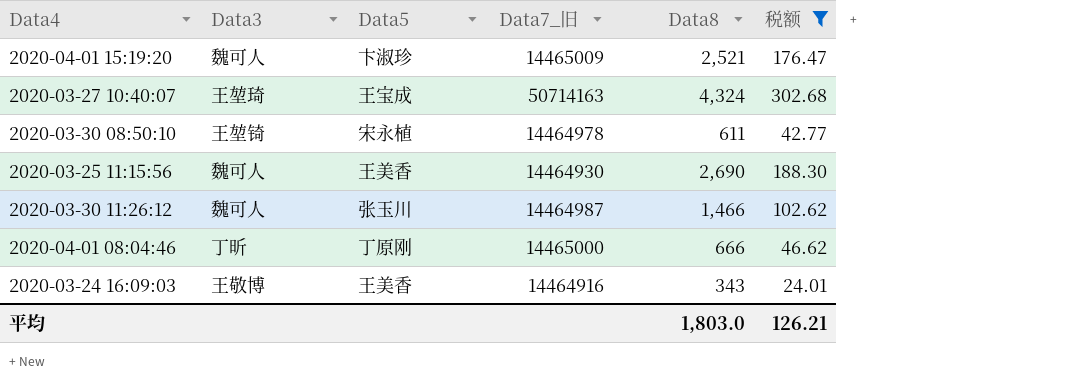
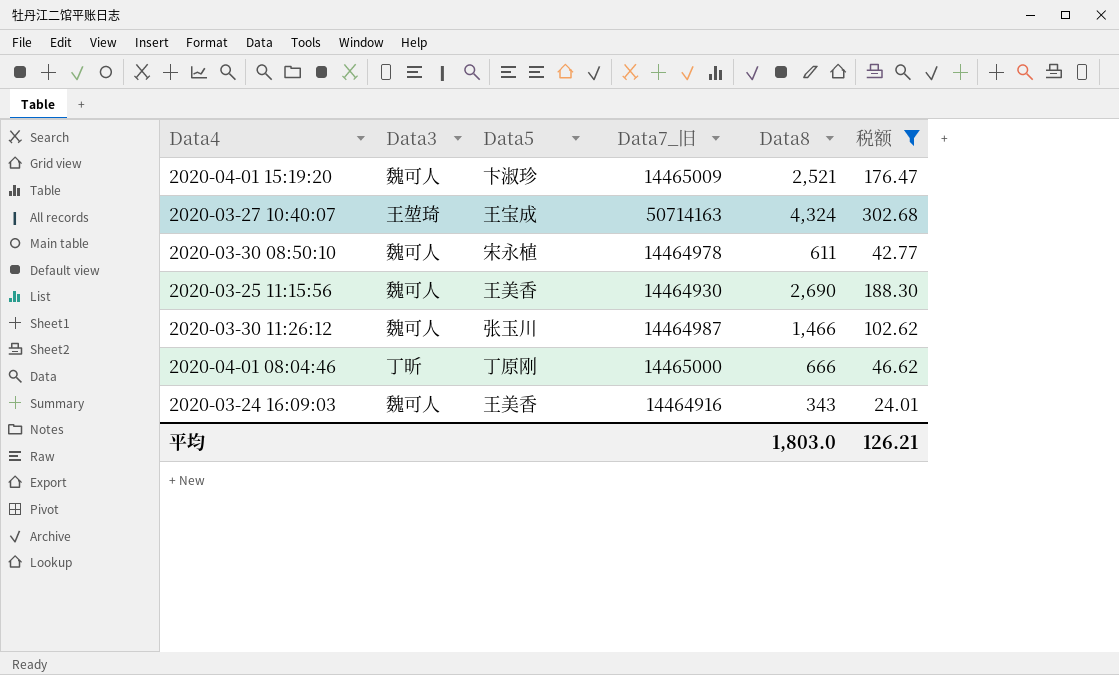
2020-03-30 08:50:10 | Data3: 王堃锜 -> 魏可人
2020-03-24 16:09:03 | Data3: 王敬博 -> 魏可人

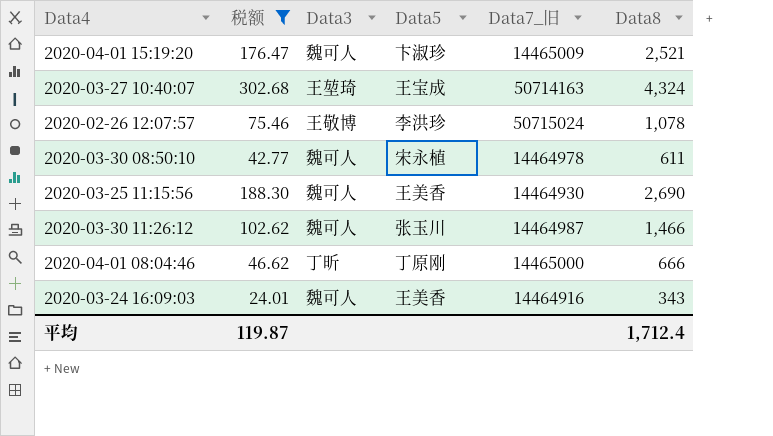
column 税额 | position: 6 -> 2
row 2020-02-26 12:07:57: none -> 75.46 | 王敬博 | 李洪珍 | 50715024 | 1,078
平均 | 税额: 126.21 -> 119.87
平均 | Data8: 1,803.0 -> 1,712.4

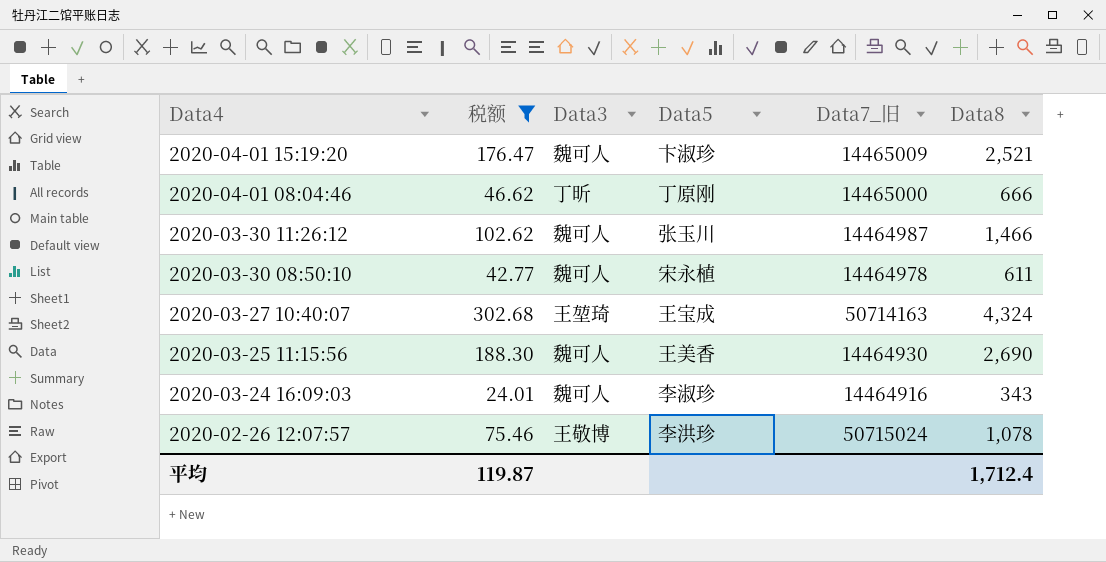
row order: none -> Data4 descending
2020-03-24 16:09:03 | Data5: 王美香 -> 李淑珍

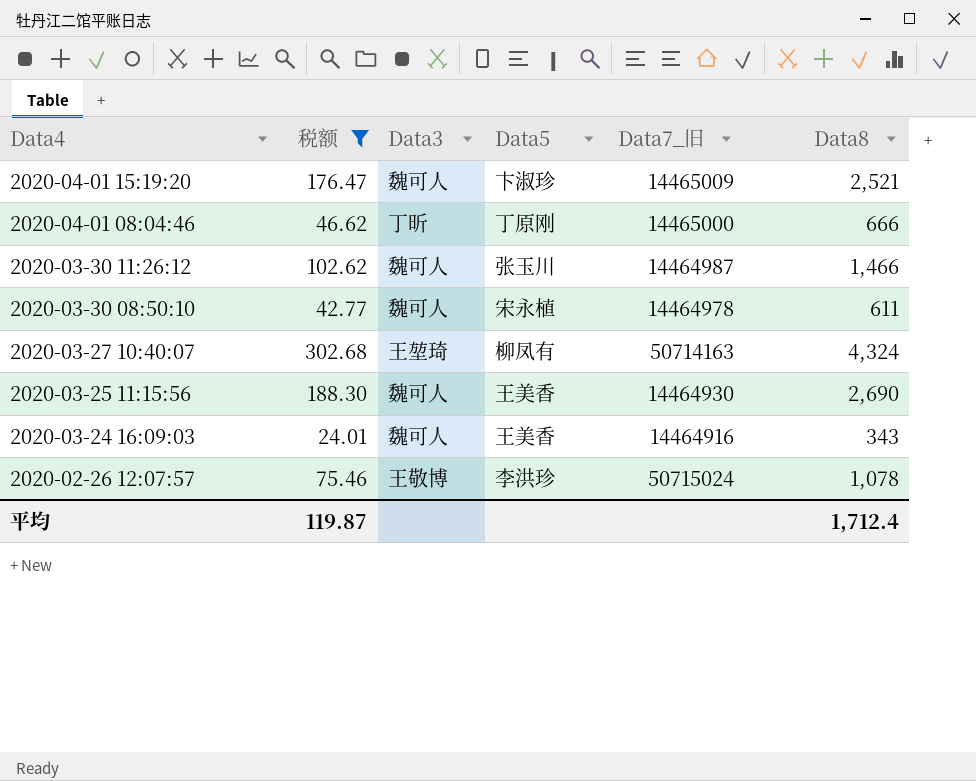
2020-03-27 10:40:07 | Data5: 王宝成 -> 柳凤有
2020-03-24 16:09:03 | Data5: 李淑珍 -> 王美香

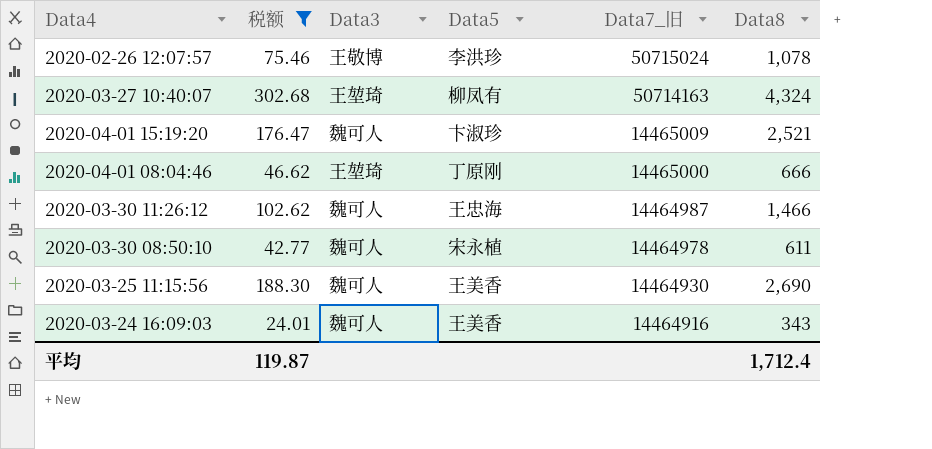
row order: Data4 descending -> Data7_旧 descending
2020-04-01 08:04:46 | Data3: 丁昕 -> 王堃琦
2020-03-30 11:26:12 | Data5: 张玉川 -> 王忠海

